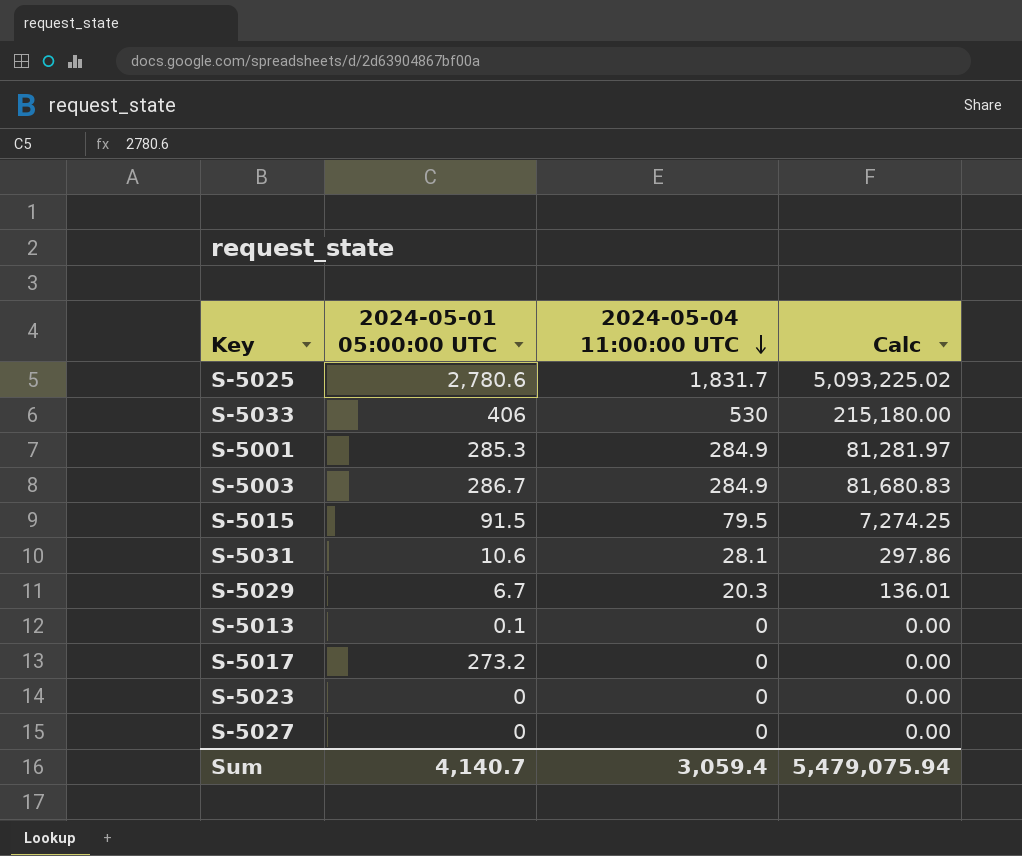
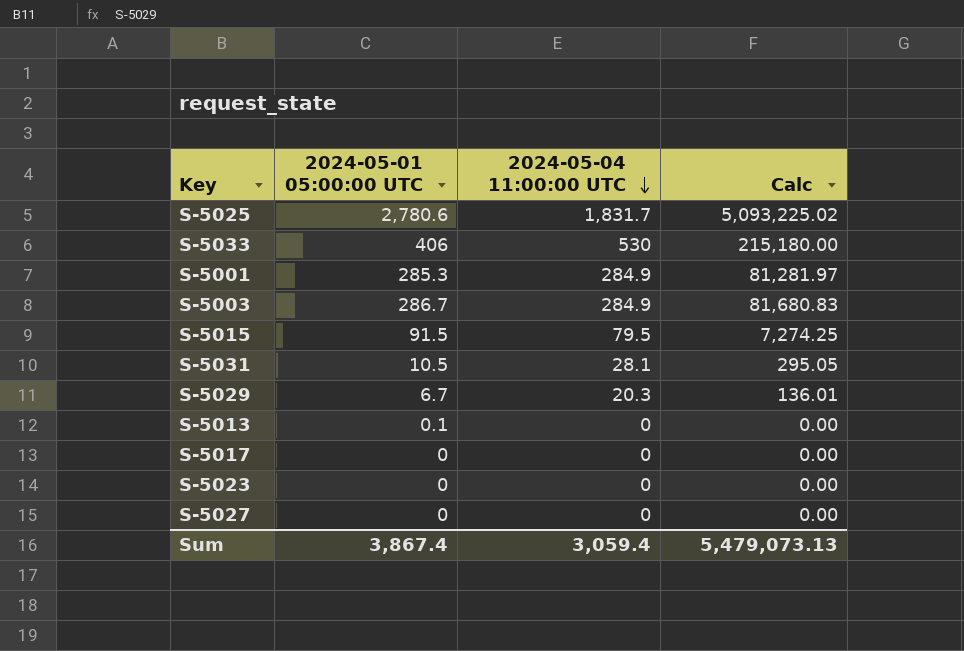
S-5031 | 2024-05-01 05:00:00 UTC: 10.6 -> 10.5
S-5031 | Calc: 297.86 -> 295.05
S-5017 | 2024-05-01 05:00:00 UTC: 273.2 -> 0
Sum | 2024-05-01 05:00:00 UTC: 4,140.7 -> 3,867.4
Sum | Calc: 5,479,075.94 -> 5,479,073.13

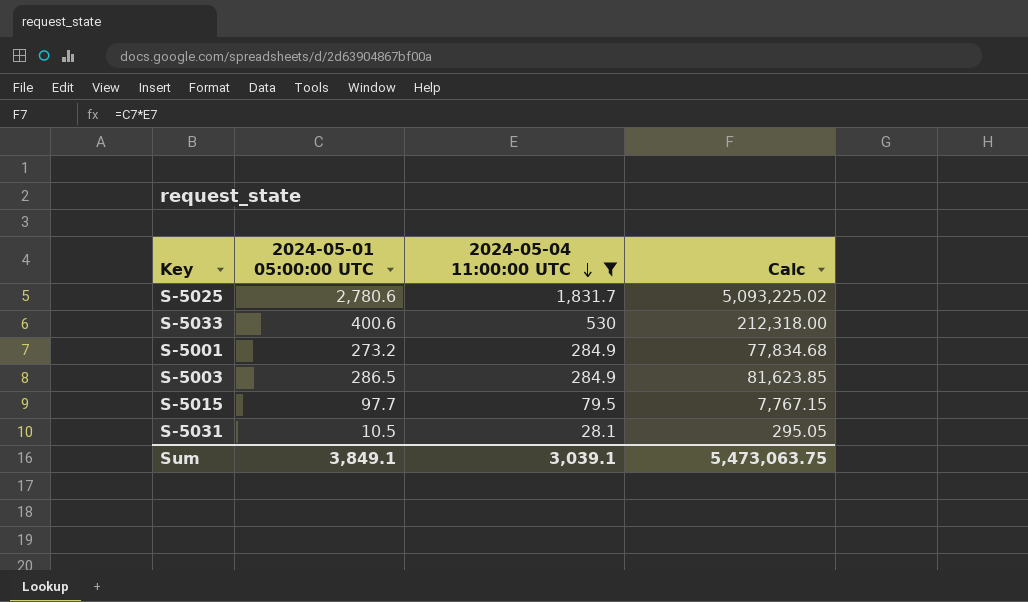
filter: none -> 2024-05-04 11:00:00 UTC >= 28.1
S-5033 | 2024-05-01 05:00:00 UTC: 406 -> 400.6
S-5033 | Calc: 215,180.00 -> 212,318.00
S-5001 | 2024-05-01 05:00:00 UTC: 285.3 -> 273.2
S-5001 | Calc: 81,281.97 -> 77,834.68
S-5003 | 2024-05-01 05:00:00 UTC: 286.7 -> 286.5
S-5003 | Calc: 81,680.83 -> 81,623.85
S-5015 | 2024-05-01 05:00:00 UTC: 91.5 -> 97.7
S-5015 | Calc: 7,274.25 -> 7,767.15
Sum | 2024-05-01 05:00:00 UTC: 3,867.4 -> 3,849.1
Sum | 2024-05-04 11:00:00 UTC: 3,059.4 -> 3,039.1
Sum | Calc: 5,479,073.13 -> 5,473,063.75

